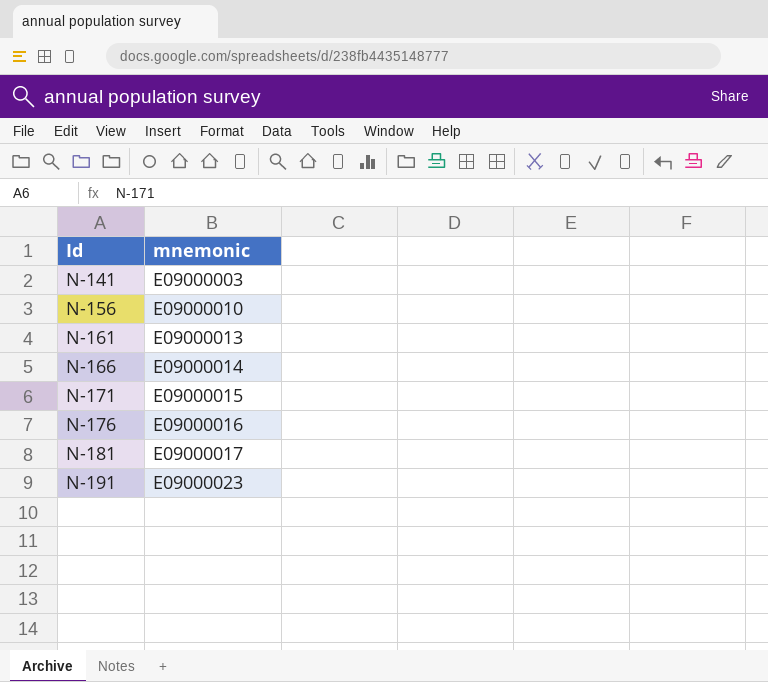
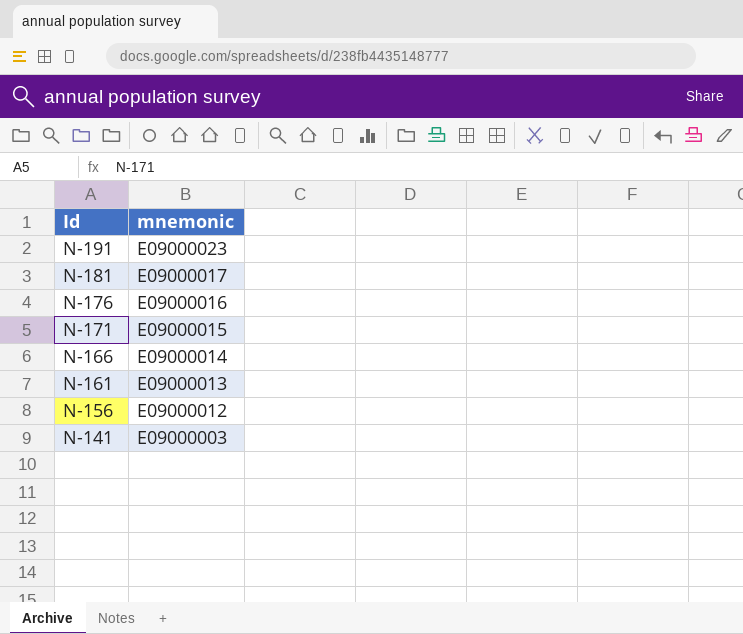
row order: Id ascending -> Id descending
N-156 | mnemonic: E09000010 -> E09000012

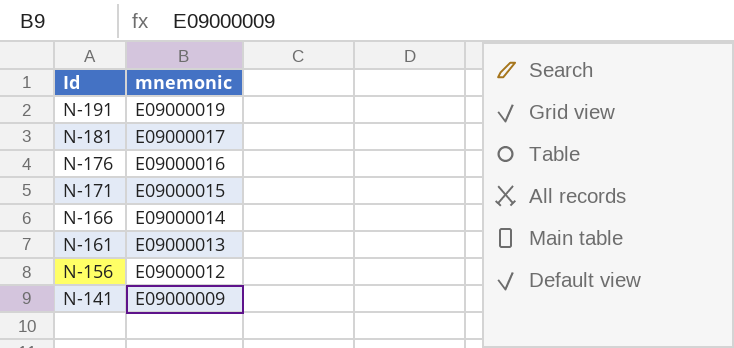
N-191 | mnemonic: E09000023 -> E09000019
N-141 | mnemonic: E09000003 -> E09000009

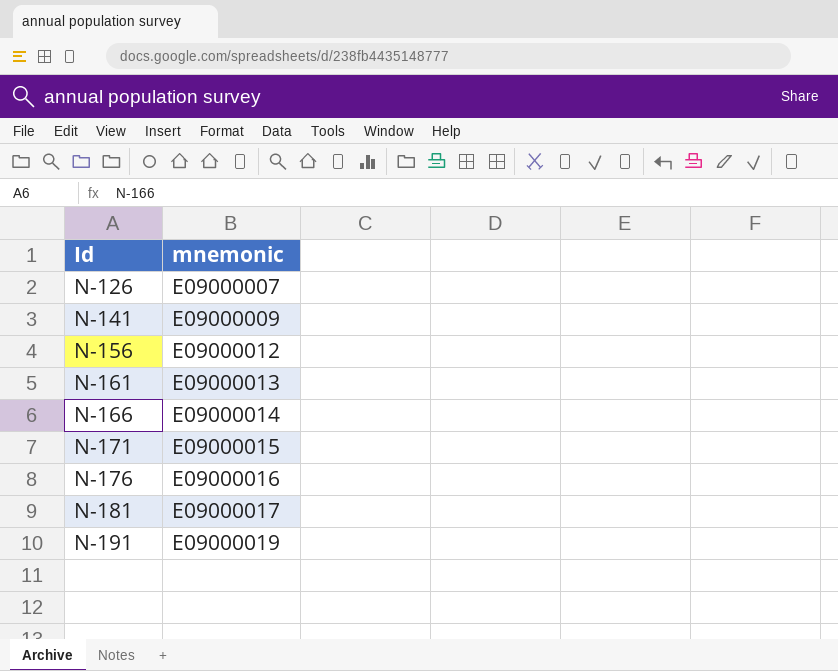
row order: Id descending -> Id ascending
row N-126: none -> E09000007

